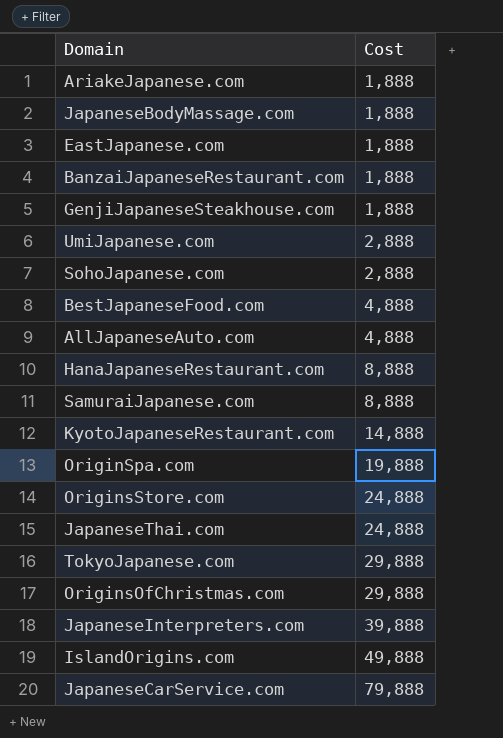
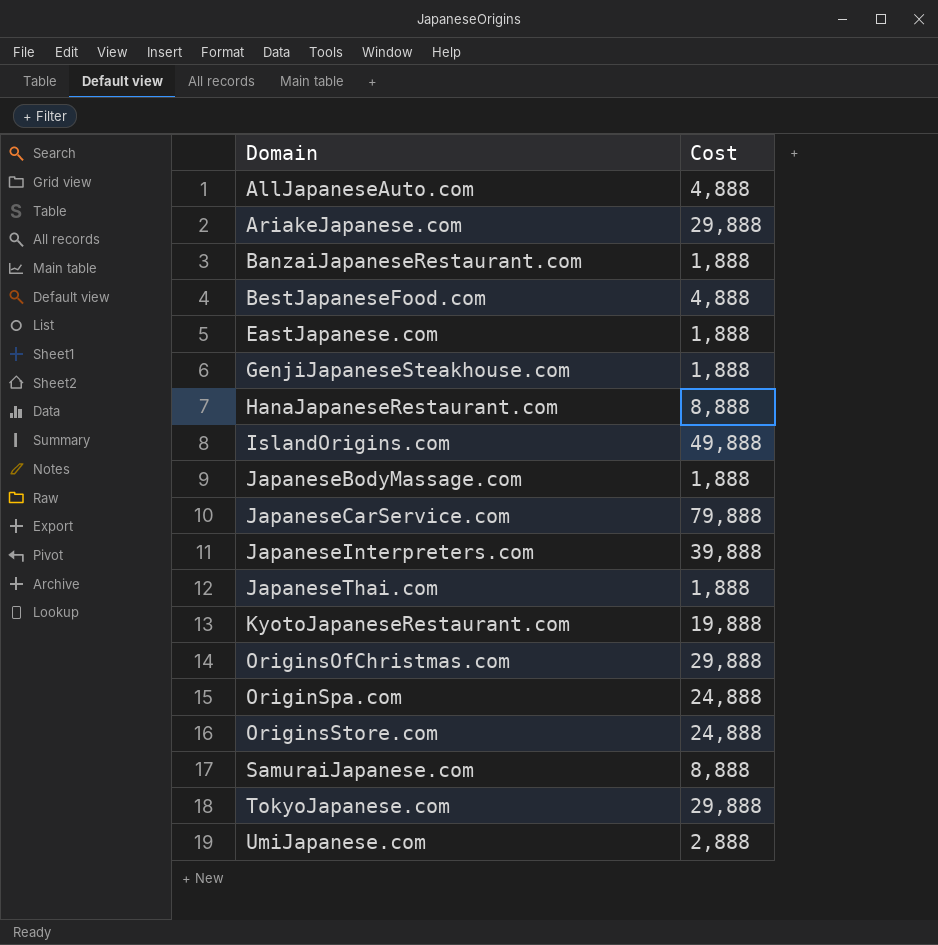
row order: Cost ascending -> Domain ascending
row SohoJapanese.com: 2,888 -> none
AriakeJapanese.com | Cost: 1,888 -> 29,888
JapaneseThai.com | Cost: 24,888 -> 1,888
KyotoJapaneseRestaurant.com | Cost: 14,888 -> 19,888
OriginSpa.com | Cost: 19,888 -> 24,888

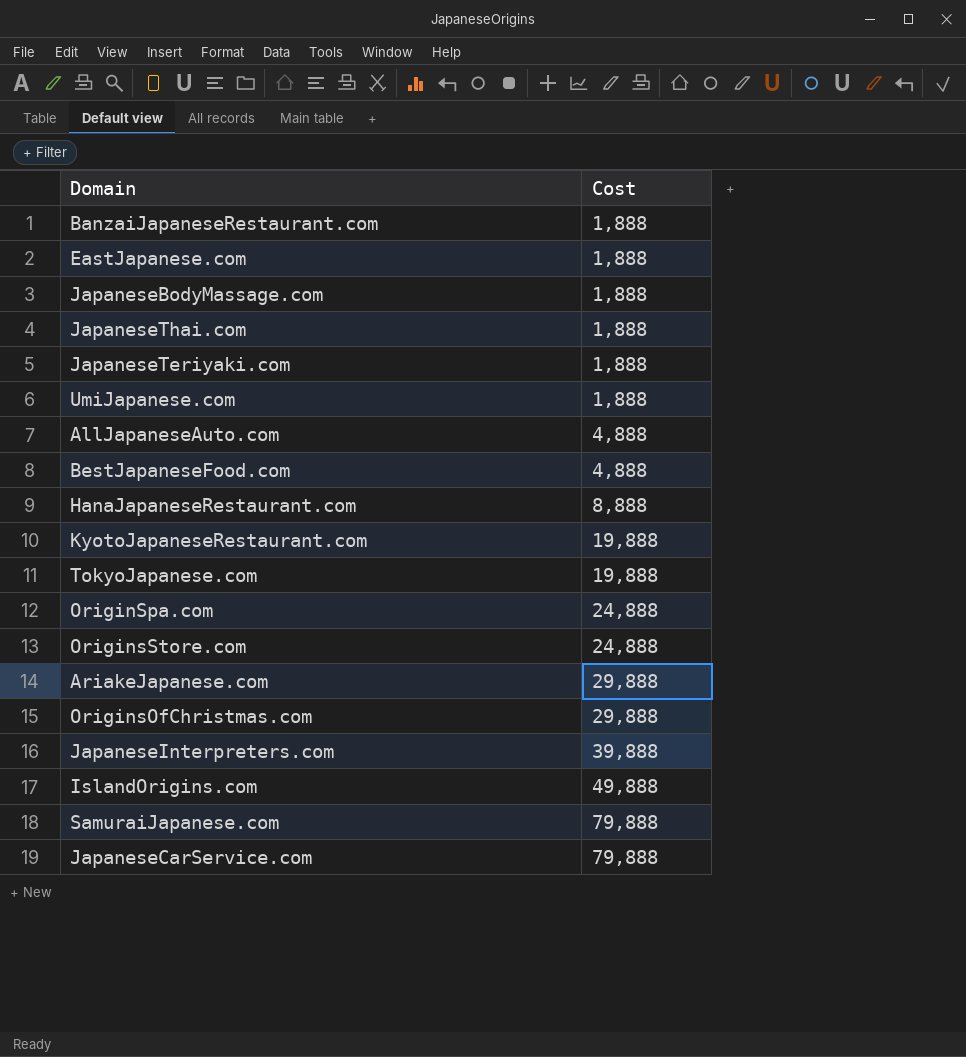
row order: Domain ascending -> Cost ascending
row GenjiJapaneseSteakhouse.com: 1,888 -> none
row JapaneseTeriyaki.com: none -> 1,888
UmiJapanese.com | Cost: 2,888 -> 1,888
TokyoJapanese.com | Cost: 29,888 -> 19,888
SamuraiJapanese.com | Cost: 8,888 -> 79,888

